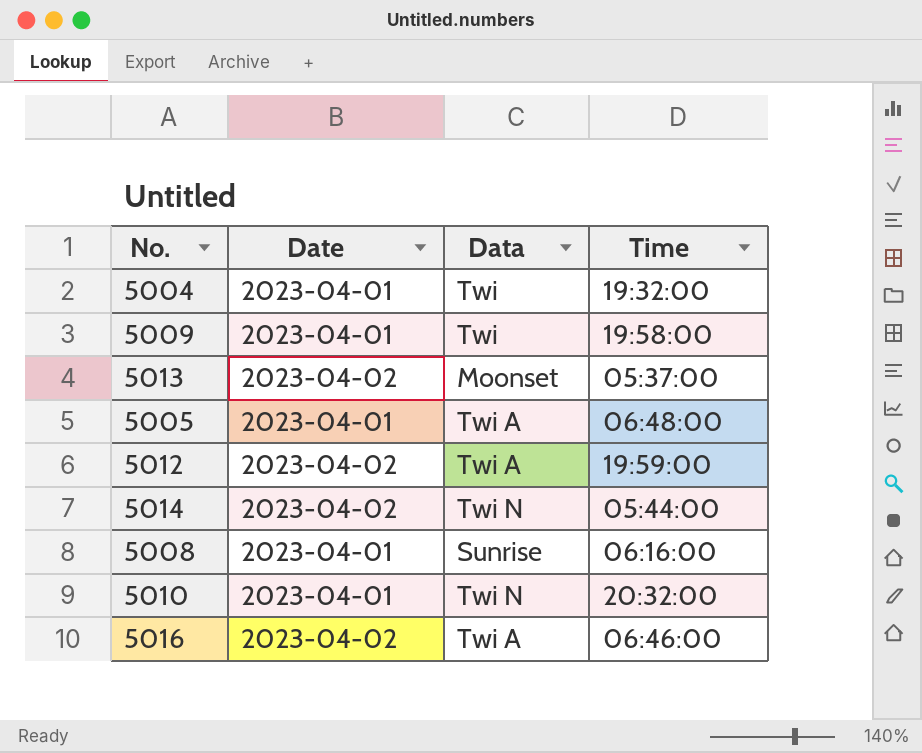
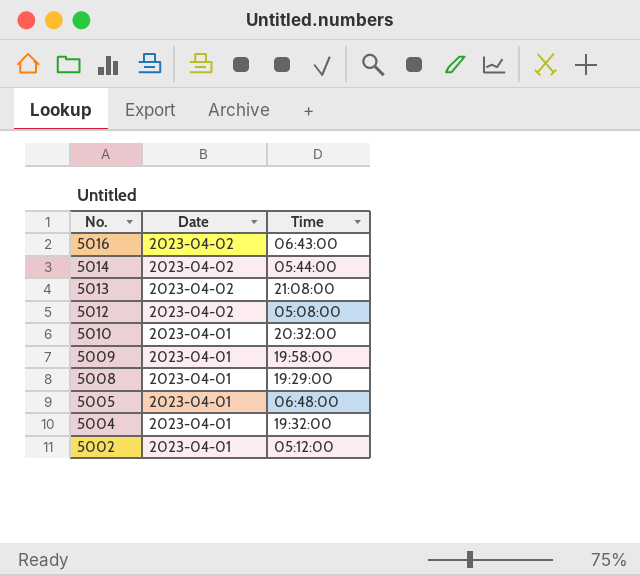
row order: none -> No. descending
column Data | position: 3 -> none
5016 | Time: 06:46:00 -> 06:43:00
5013 | Time: 05:37:00 -> 21:08:00
5012 | Time: 19:59:00 -> 05:08:00
5008 | Time: 06:16:00 -> 19:29:00
row 5002: none -> 2023-04-01 | 05:12:00

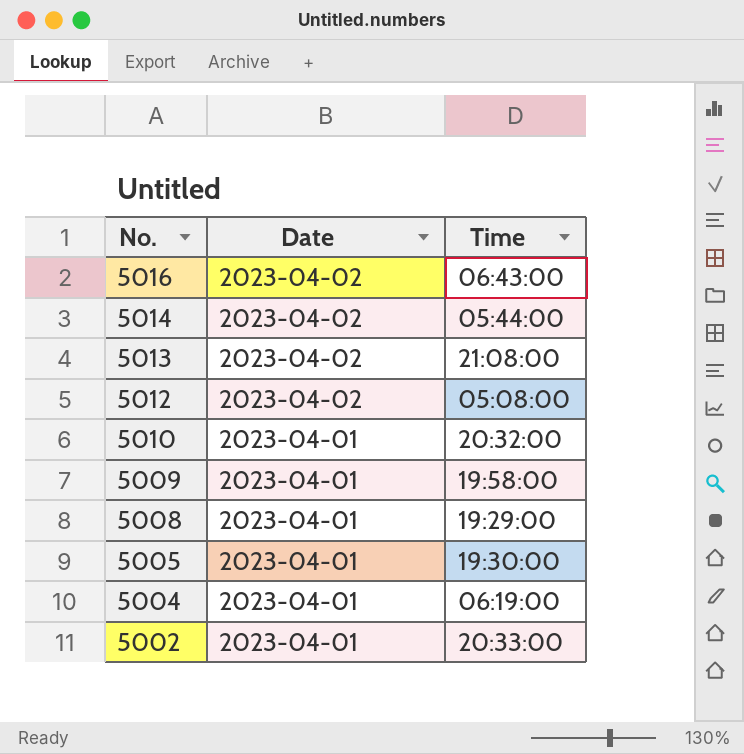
5005 | Time: 06:48:00 -> 19:30:00
5004 | Time: 19:32:00 -> 06:19:00
5002 | Time: 05:12:00 -> 20:33:00

